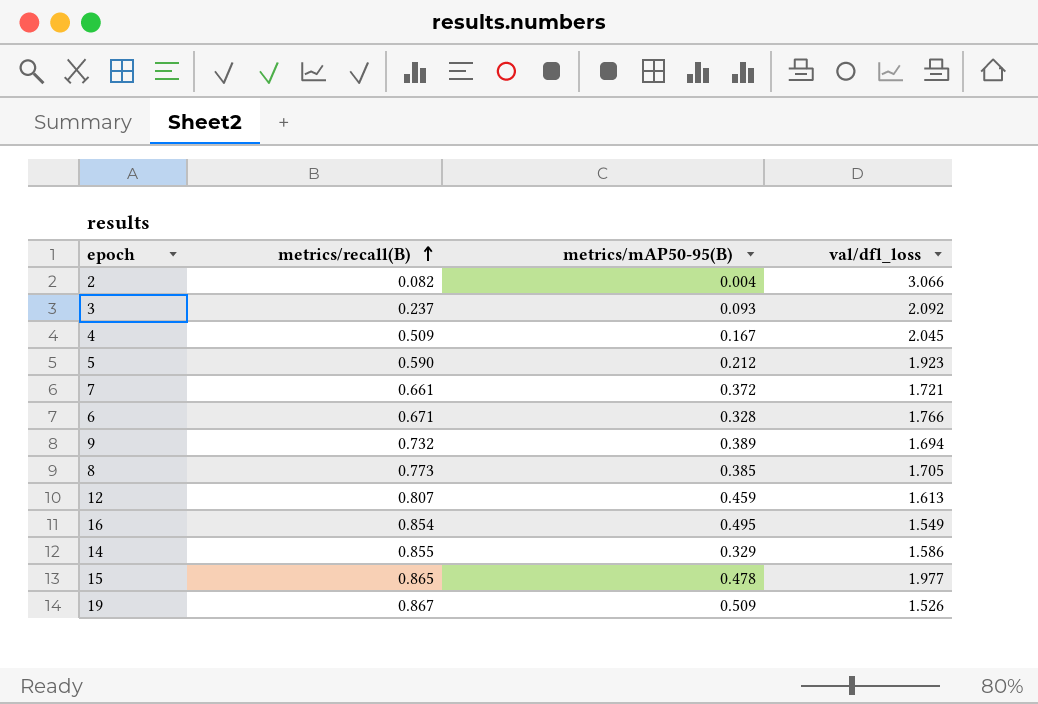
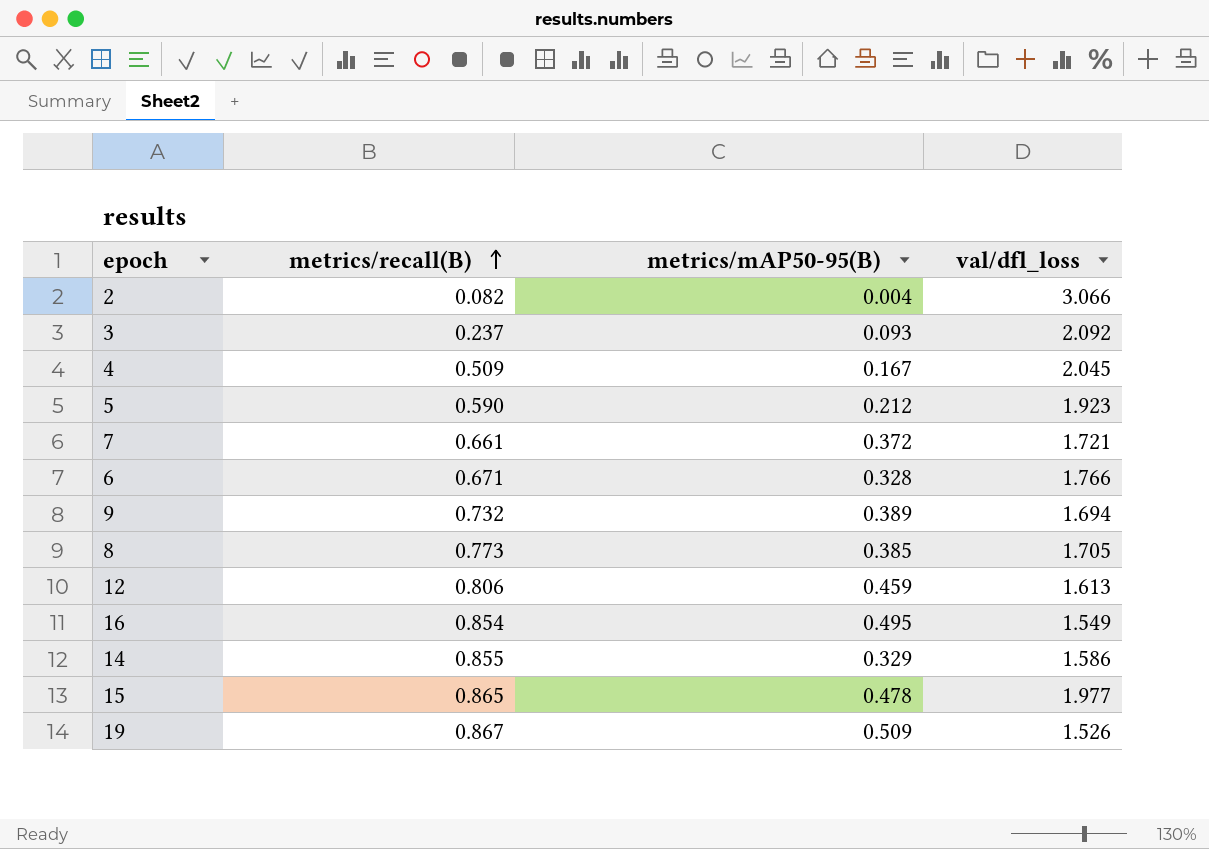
12 | metrics/recall(B): 0.807 -> 0.806

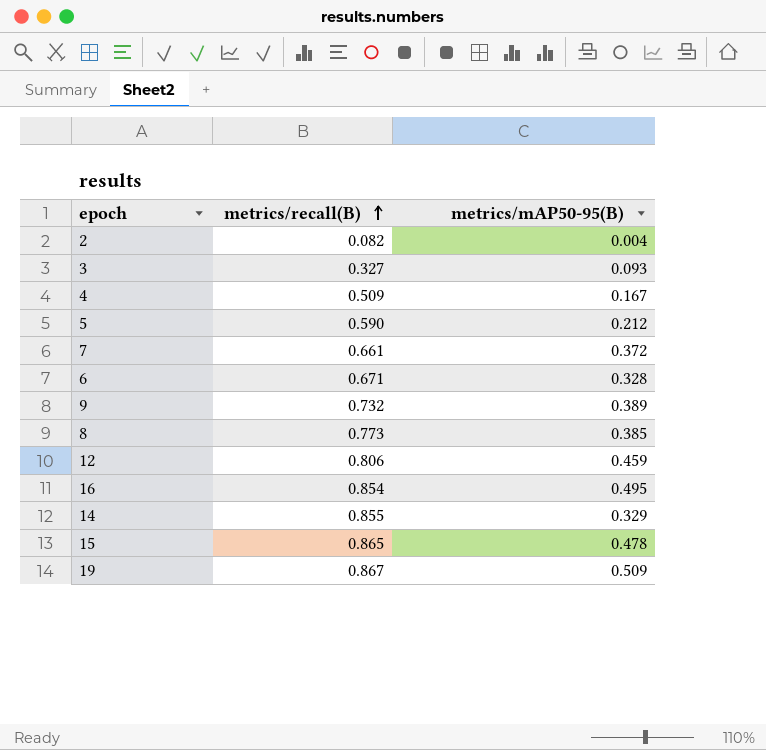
column val/dfl_loss | position: 4 -> none
3 | metrics/recall(B): 0.237 -> 0.327

